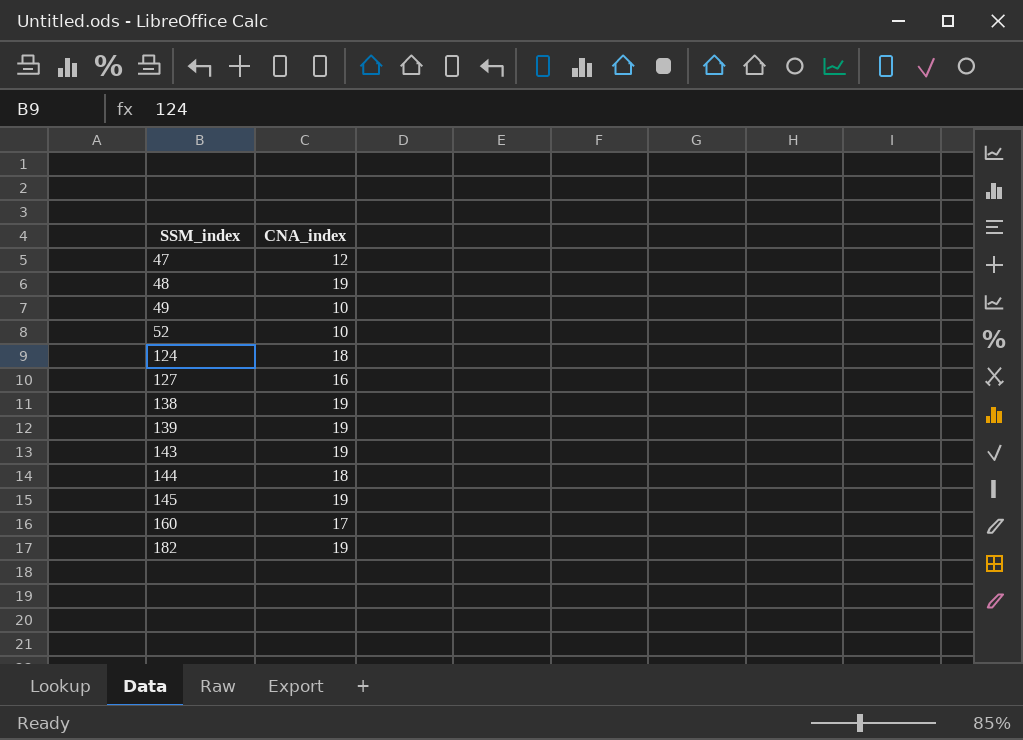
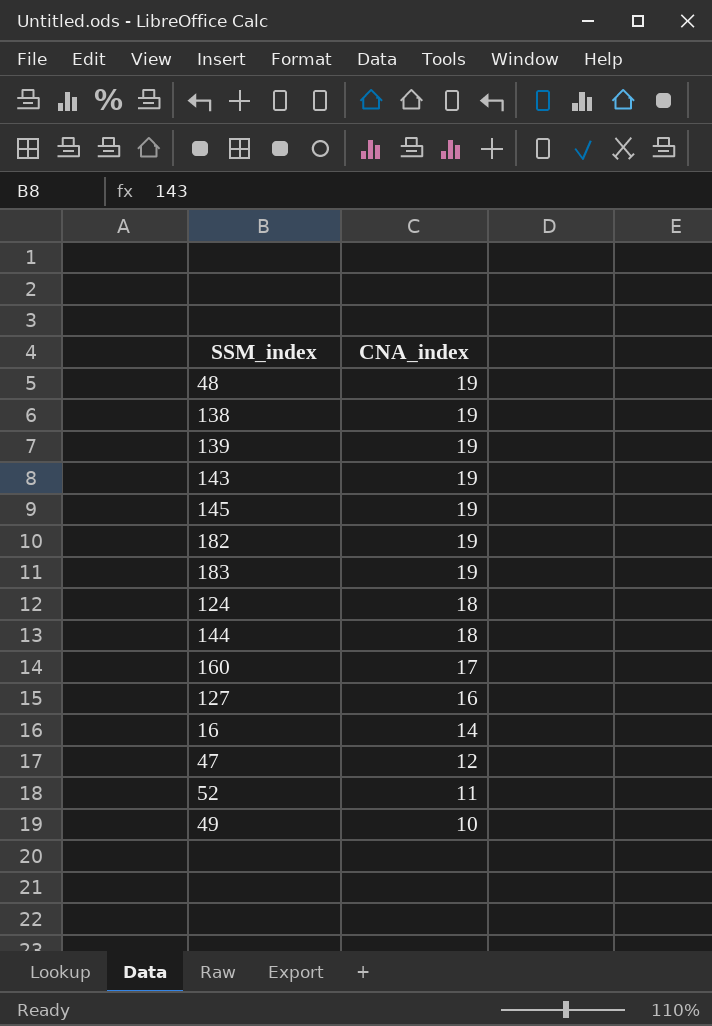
row order: SSM_index ascending -> CNA_index descending
row 183: none -> 19
row 16: none -> 14
52 | CNA_index: 10 -> 11

